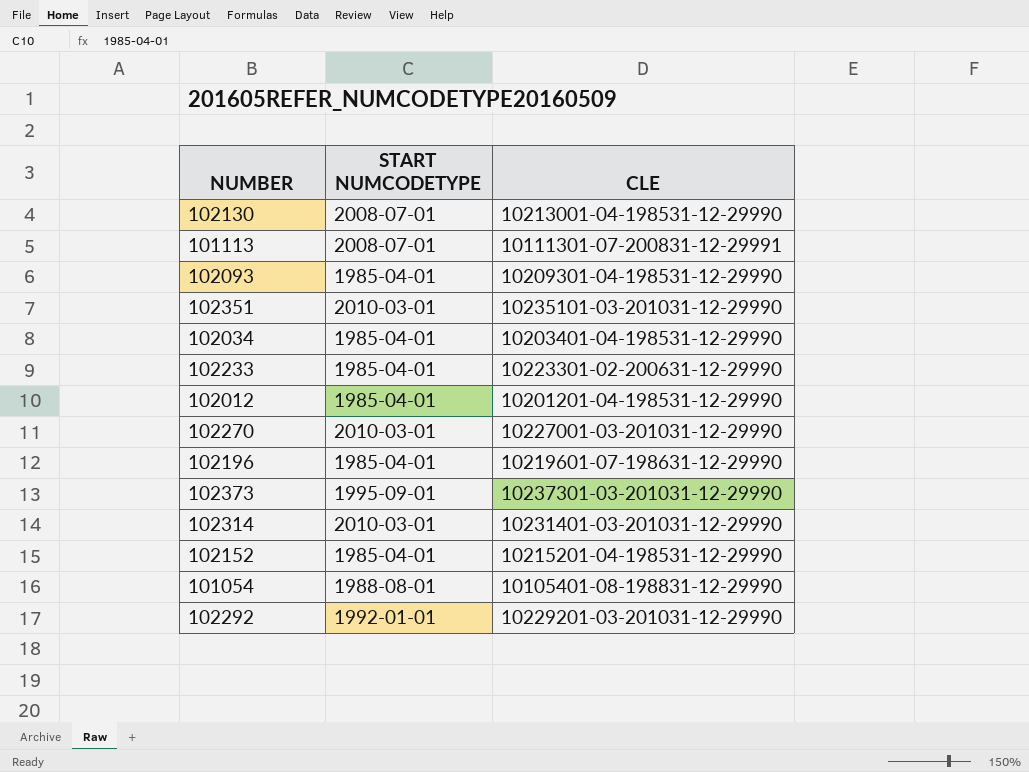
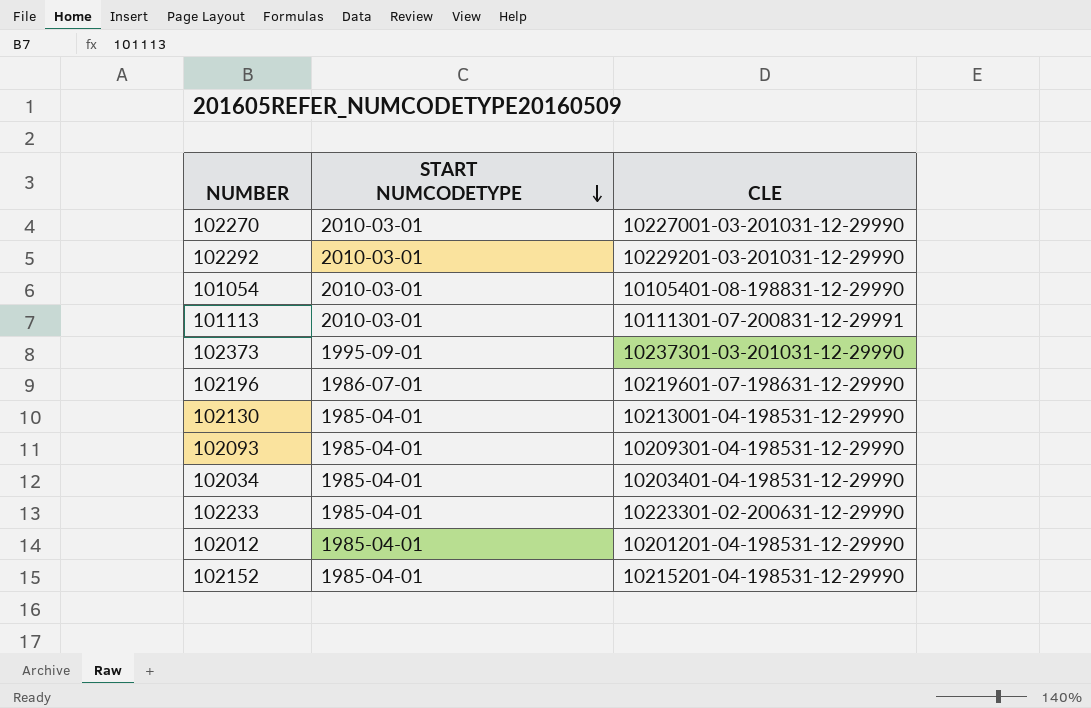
row order: none -> START NUMCODETYPE descending
row 102351: 2010-03-01 | 10235101-03-201031-12-29990 -> none
row 102314: 2010-03-01 | 10231401-03-201031-12-29990 -> none
102292 | START NUMCODETYPE: 1992-01-01 -> 2010-03-01
101054 | START NUMCODETYPE: 1988-08-01 -> 2010-03-01
101113 | START NUMCODETYPE: 2008-07-01 -> 2010-03-01
102196 | START NUMCODETYPE: 1985-04-01 -> 1986-07-01
102130 | START NUMCODETYPE: 2008-07-01 -> 1985-04-01

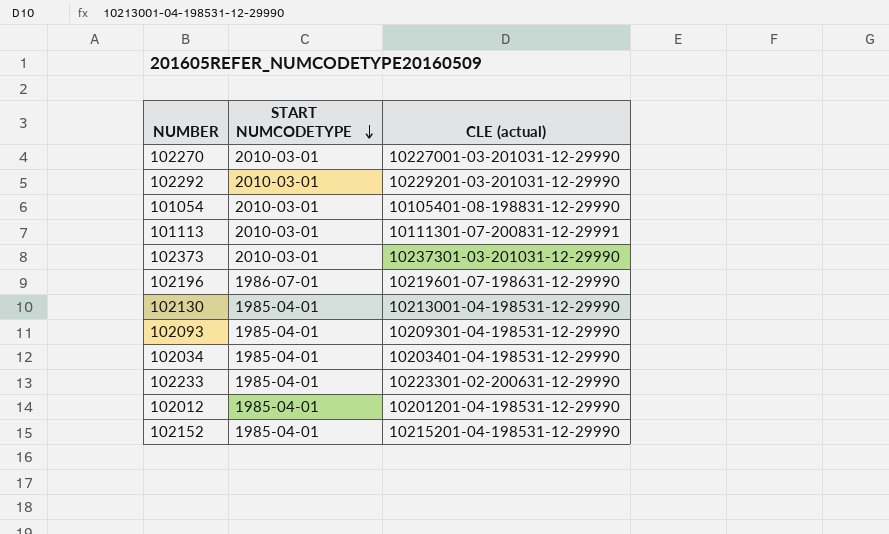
column name: CLE -> CLE (actual)
102373 | START NUMCODETYPE: 1995-09-01 -> 2010-03-01

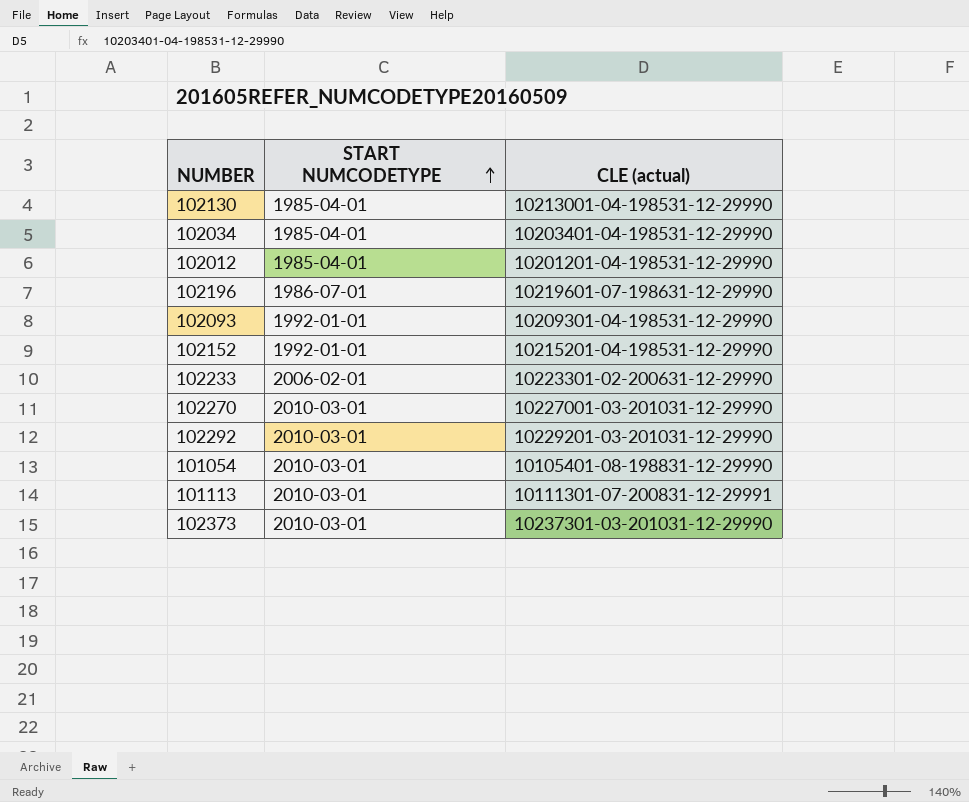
row order: START NUMCODETYPE descending -> START NUMCODETYPE ascending
102093 | START NUMCODETYPE: 1985-04-01 -> 1992-01-01
102152 | START NUMCODETYPE: 1985-04-01 -> 1992-01-01
102233 | START NUMCODETYPE: 1985-04-01 -> 2006-02-01

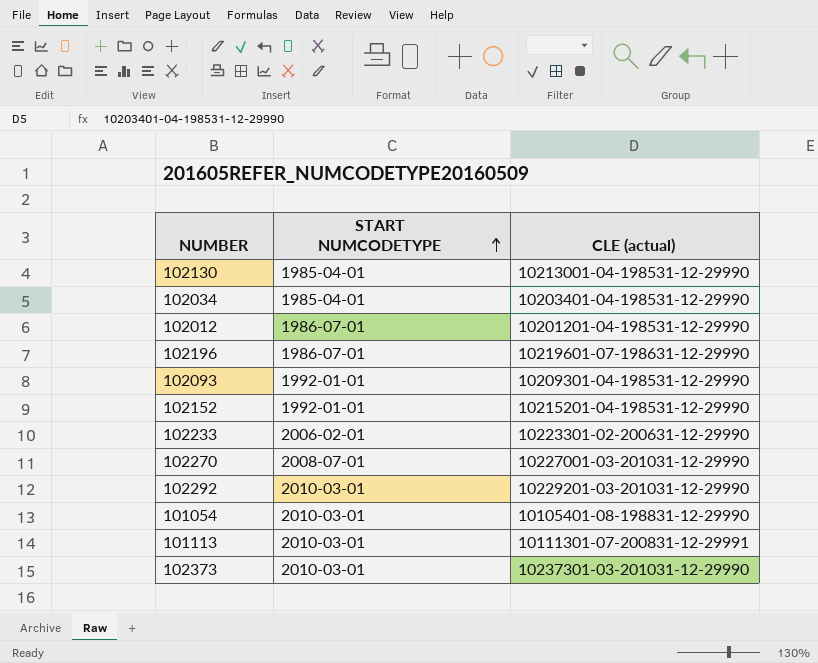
102012 | START NUMCODETYPE: 1985-04-01 -> 1986-07-01
102270 | START NUMCODETYPE: 2010-03-01 -> 2008-07-01

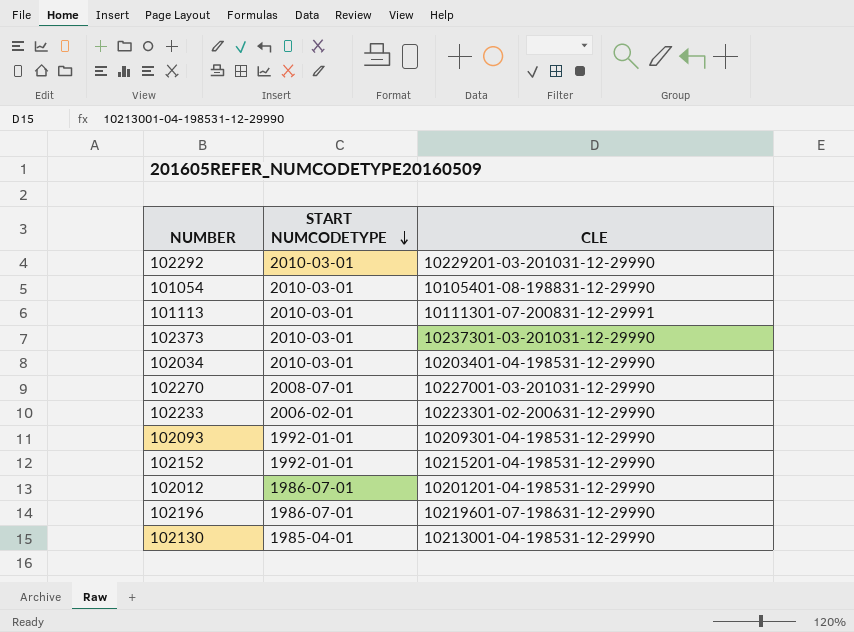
row order: START NUMCODETYPE ascending -> START NUMCODETYPE descending
column name: CLE (actual) -> CLE
102034 | START NUMCODETYPE: 1985-04-01 -> 2010-03-01

